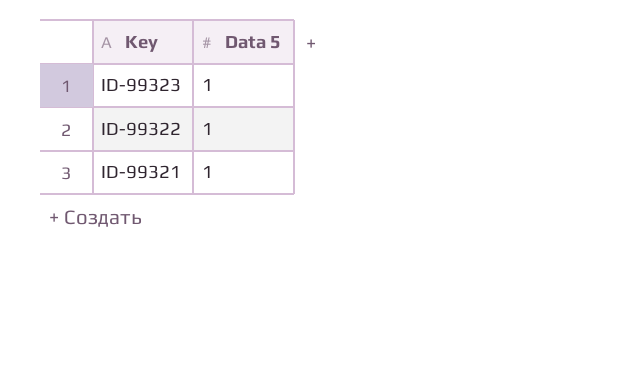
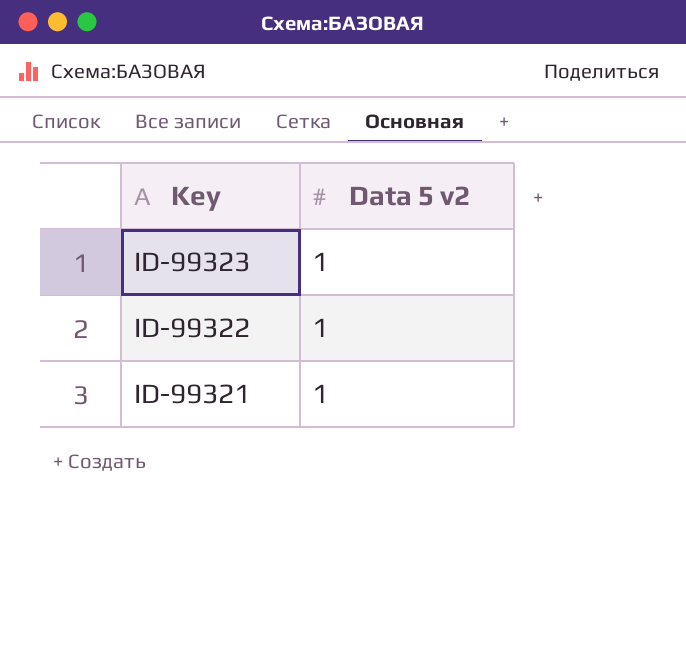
column name: Data 5 -> Data 5 v2

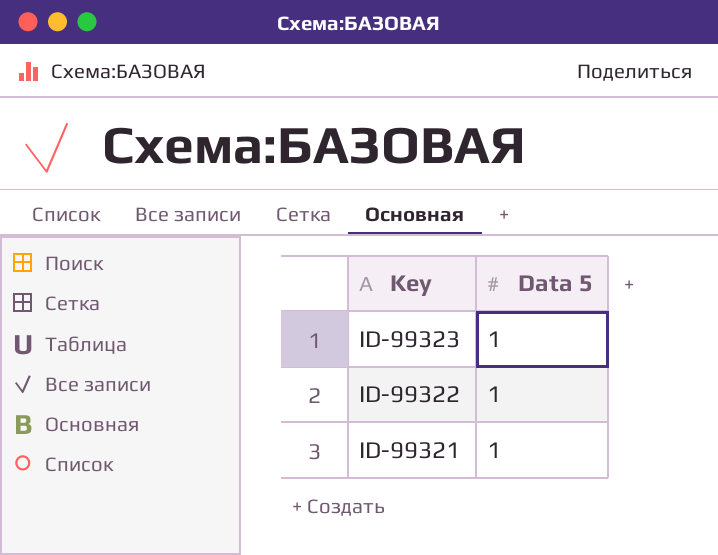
column name: Data 5 v2 -> Data 5

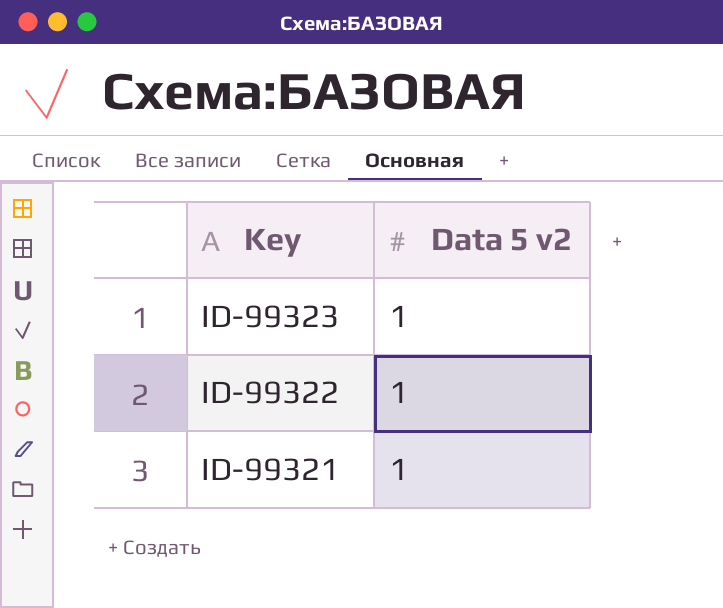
column name: Data 5 -> Data 5 v2

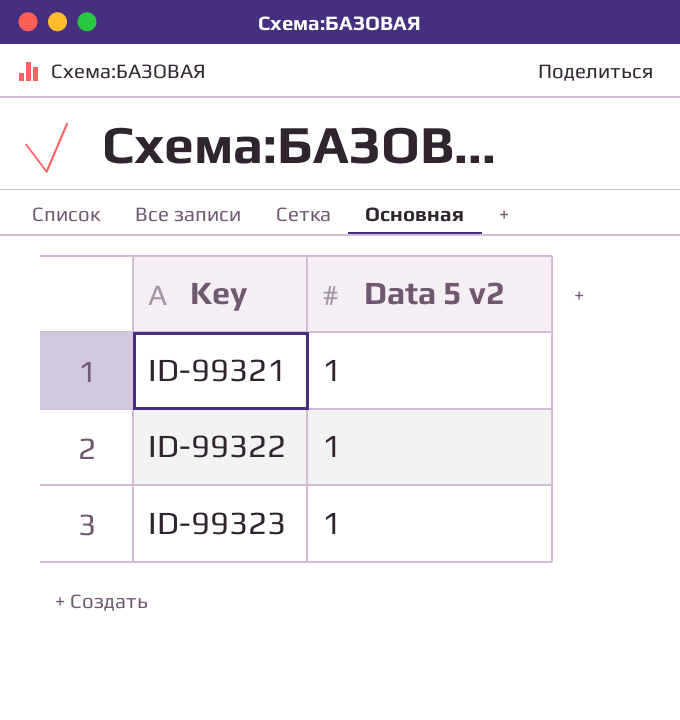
row order: Key descending -> Key ascending

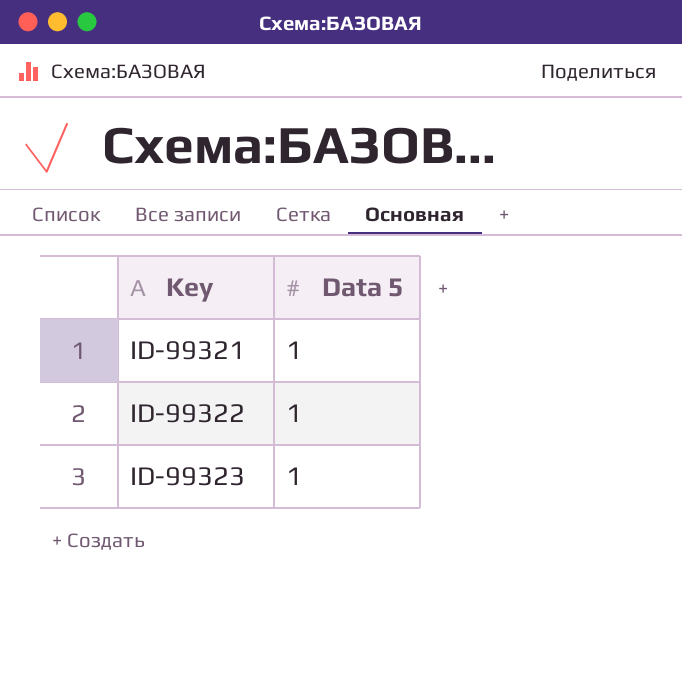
column name: Data 5 v2 -> Data 5

